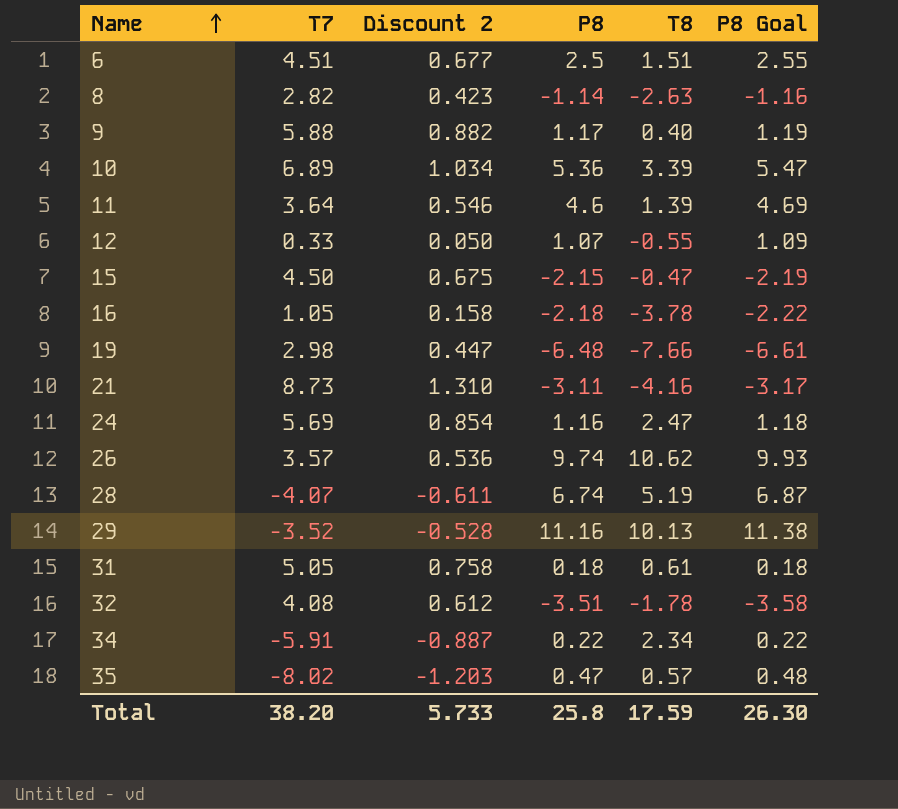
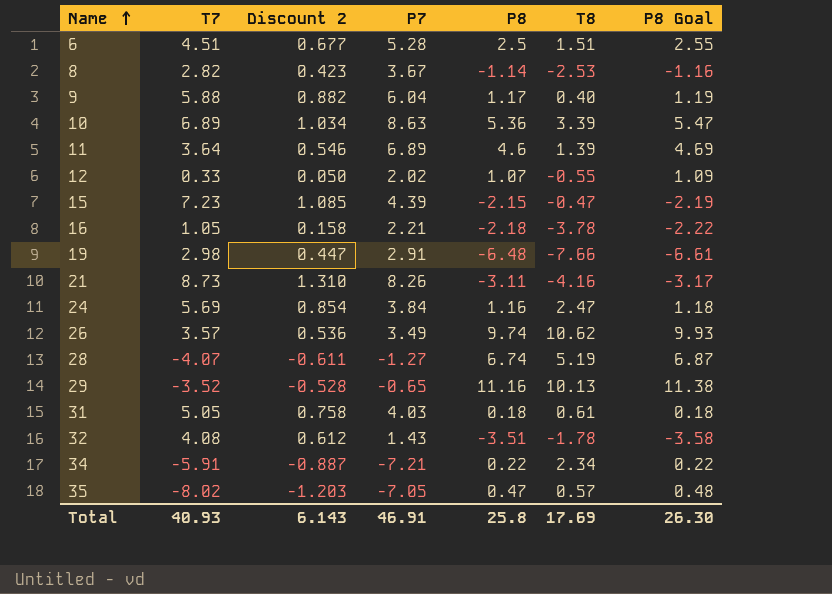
column P7 | position: none -> 4
8 | T8: -2.63 -> -2.53
15 | T7: 4.50 -> 7.23
15 | Discount 2: 0.675 -> 1.085
Total | T7: 38.20 -> 40.93
Total | Discount 2: 5.733 -> 6.143
Total | T8: 17.59 -> 17.69

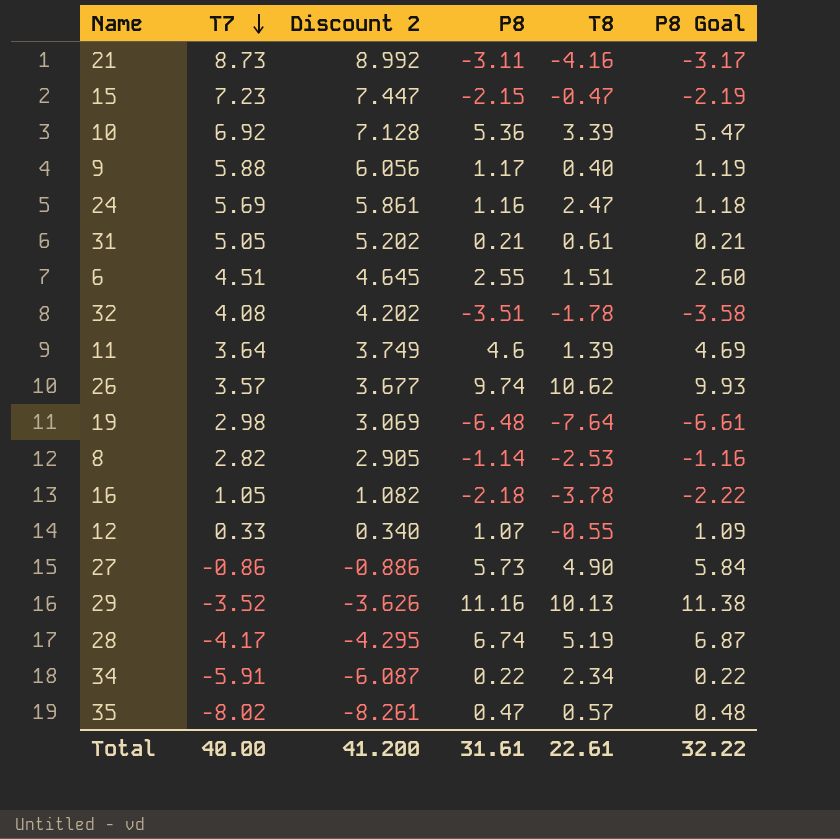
row order: Name ascending -> T7 descending
column P7 | position: 4 -> none
column Discount 2 | formula: [T7] * 0.15 -> [T7] * 1.03
10 | T7: 6.89 -> 6.92
31 | P8: 0.18 -> 0.21
31 | P8 Goal: 0.18 -> 0.21
6 | P8: 2.5 -> 2.55
6 | P8 Goal: 2.55 -> 2.60
19 | T8: -7.66 -> -7.64
row 27: none -> -0.86 | -0.886 | 5.73 | 4.90 | 5.84
28 | T7: -4.07 -> -4.17
Total | T7: 40.93 -> 40.00
Total | Discount 2: 6.143 -> 41.200
Total | P8: 25.8 -> 31.61
Total | T8: 17.69 -> 22.61
Total | P8 Goal: 26.30 -> 32.22

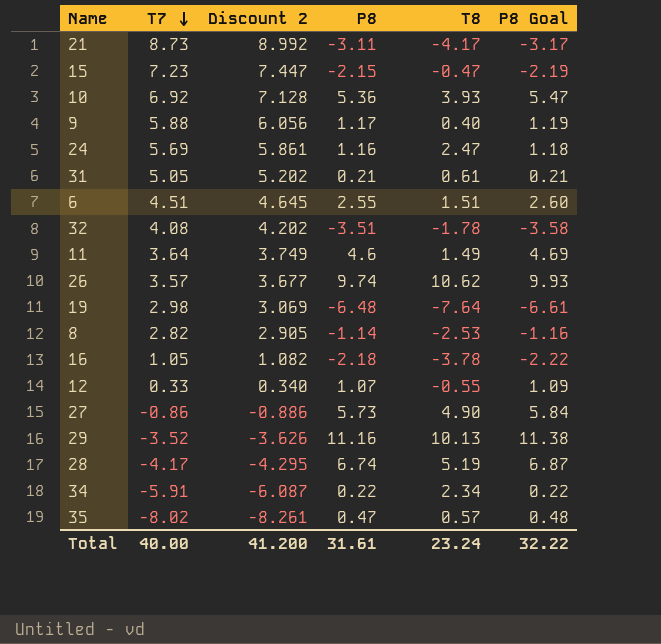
21 | T8: -4.16 -> -4.17
10 | T8: 3.39 -> 3.93
11 | T8: 1.39 -> 1.49
Total | T8: 22.61 -> 23.24

